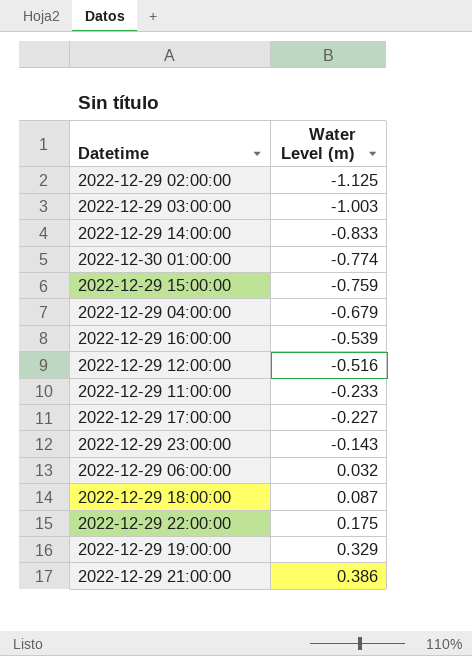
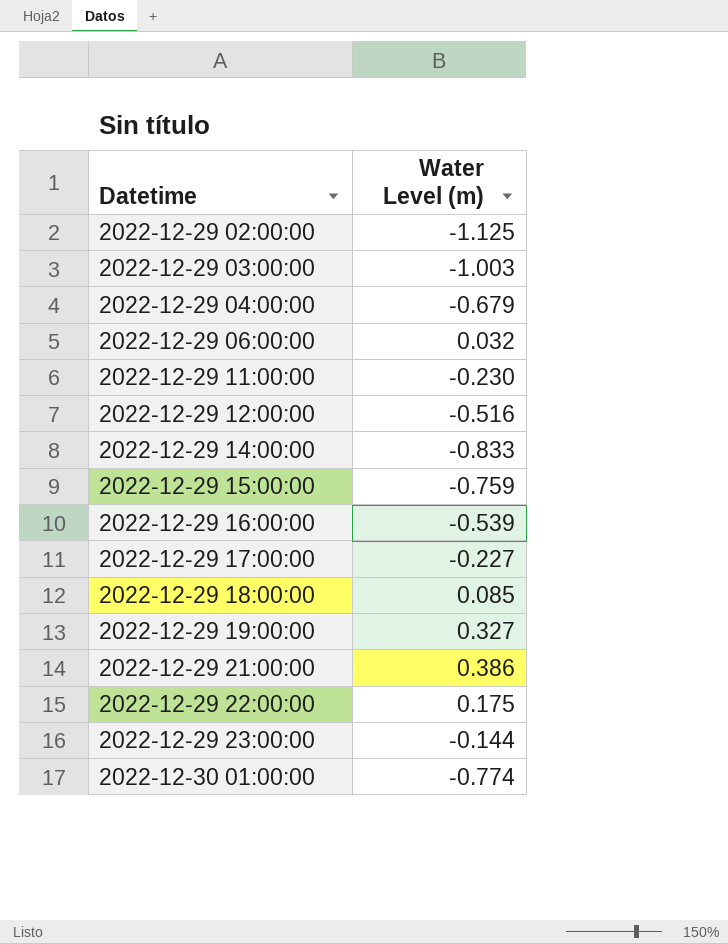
row order: Water Level (m) ascending -> Datetime ascending
2022-12-29 11:00:00 | Water Level (m): -0.233 -> -0.230
2022-12-29 18:00:00 | Water Level (m): 0.087 -> 0.085
2022-12-29 19:00:00 | Water Level (m): 0.329 -> 0.327
2022-12-29 23:00:00 | Water Level (m): -0.143 -> -0.144

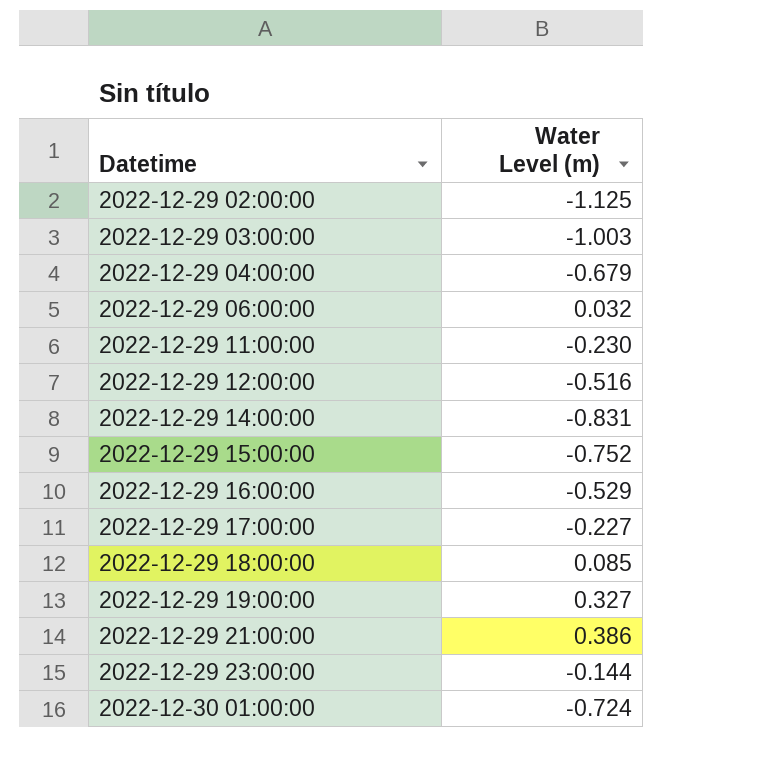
row 2022-12-29 22:00:00: 0.175 -> none
2022-12-29 14:00:00 | Water Level (m): -0.833 -> -0.831
2022-12-29 15:00:00 | Water Level (m): -0.759 -> -0.752
2022-12-29 16:00:00 | Water Level (m): -0.539 -> -0.529
2022-12-30 01:00:00 | Water Level (m): -0.774 -> -0.724

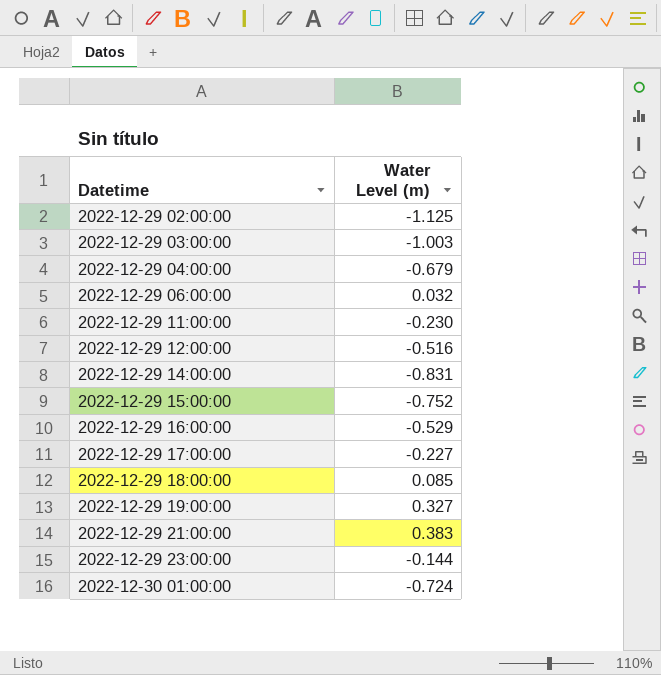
2022-12-29 21:00:00 | Water Level (m): 0.386 -> 0.383

